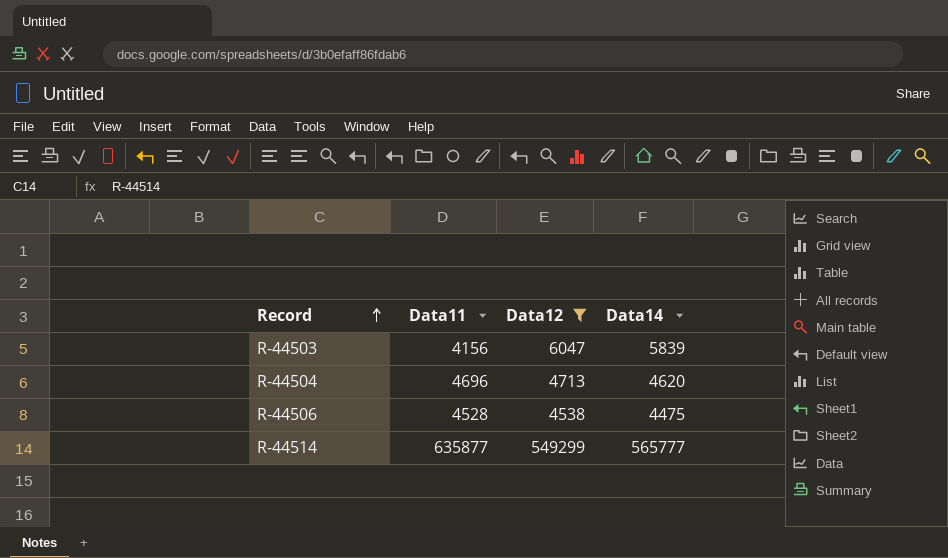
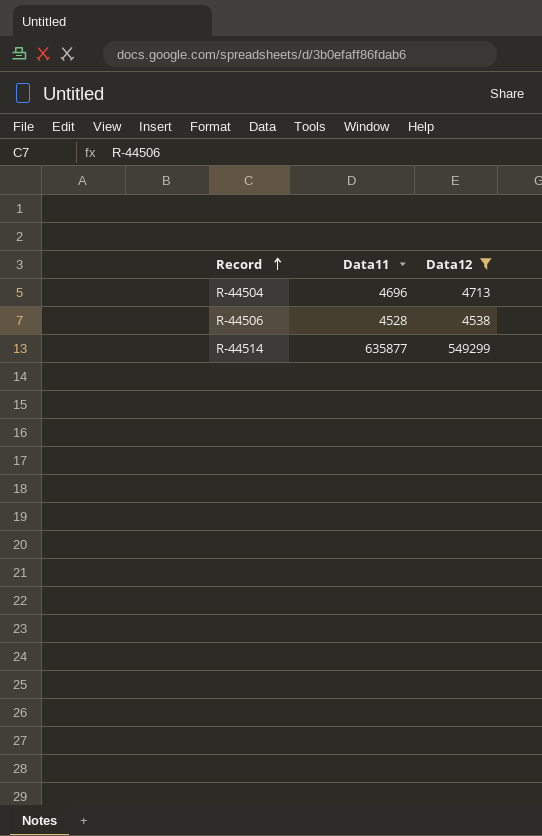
column Data14 | position: 4 -> none
row R-44503: 4156 | 6047 | 5839 -> none

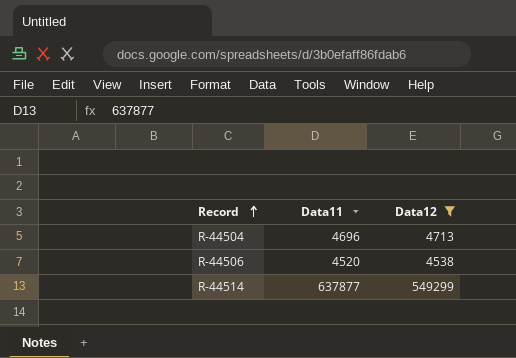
R-44506 | Data11: 4528 -> 4520
R-44514 | Data11: 635877 -> 637877

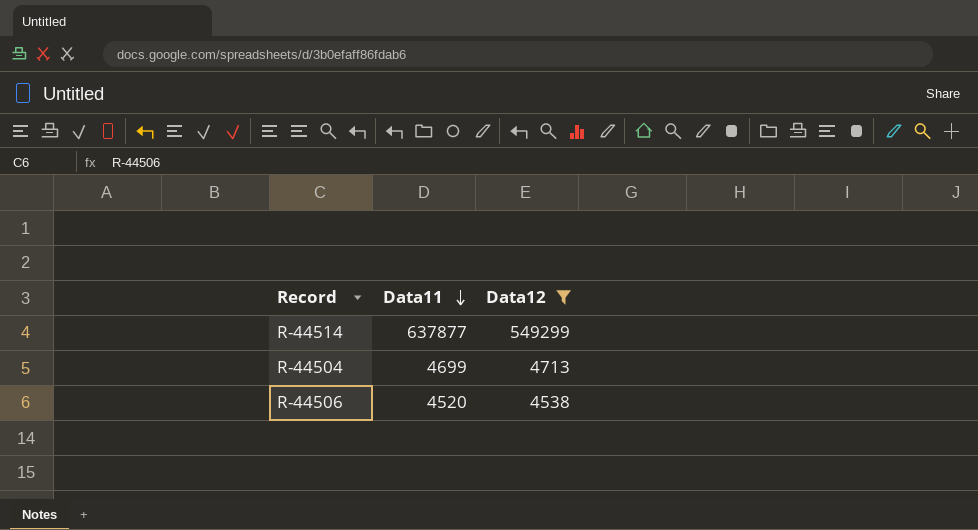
row order: Record ascending -> Data11 descending
R-44504 | Data11: 4696 -> 4699

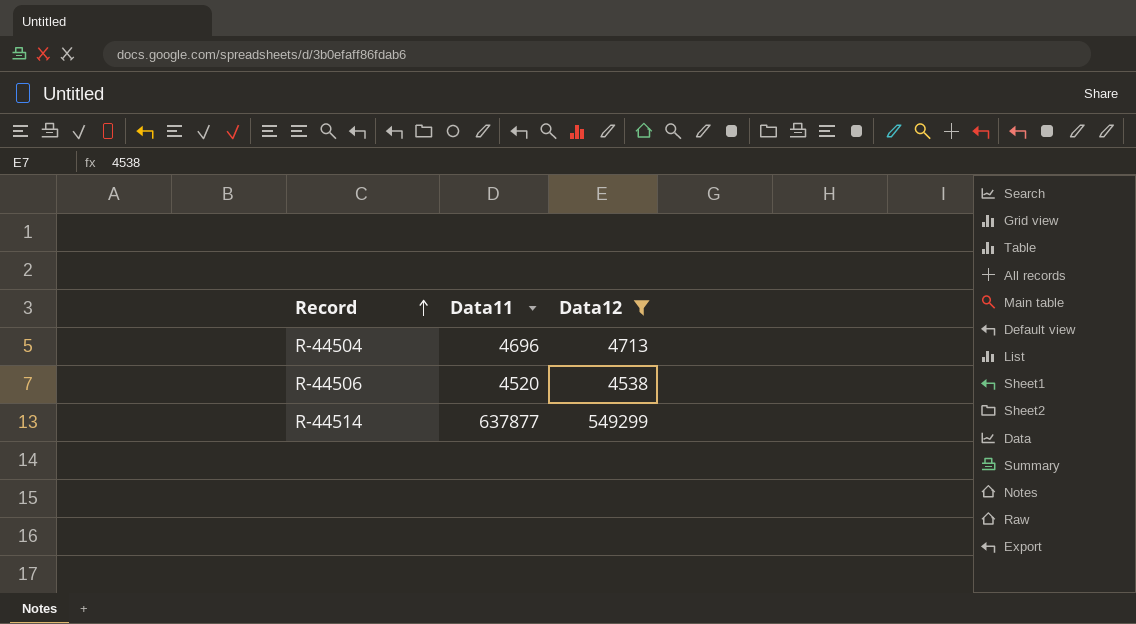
row order: Data11 descending -> Record ascending
R-44504 | Data11: 4699 -> 4696

